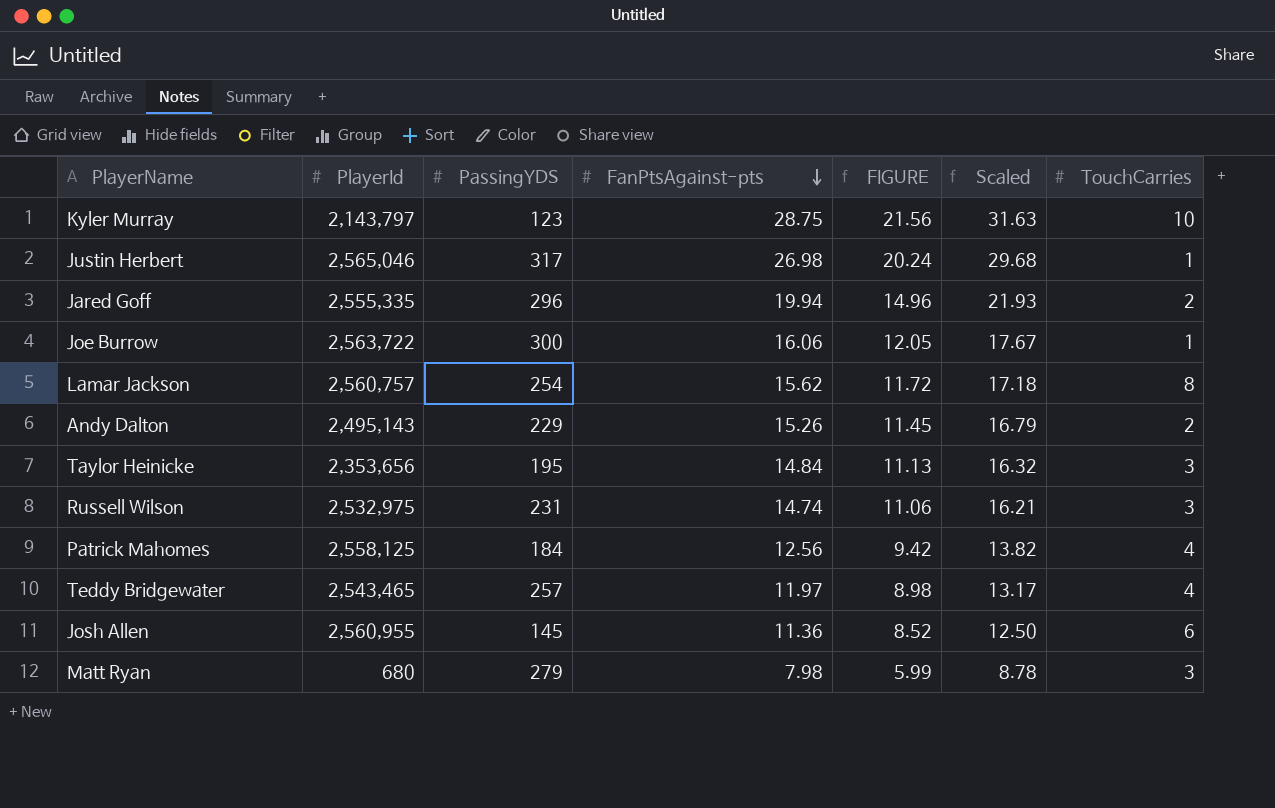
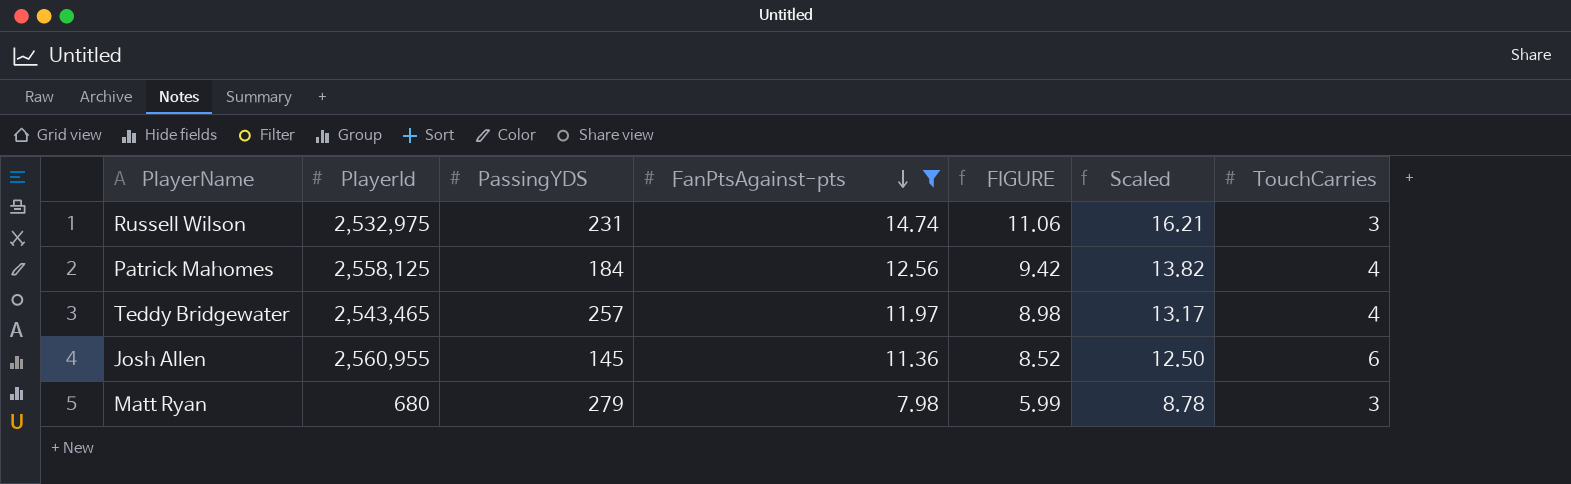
filter: none -> FanPtsAgainst-pts <= 14.74

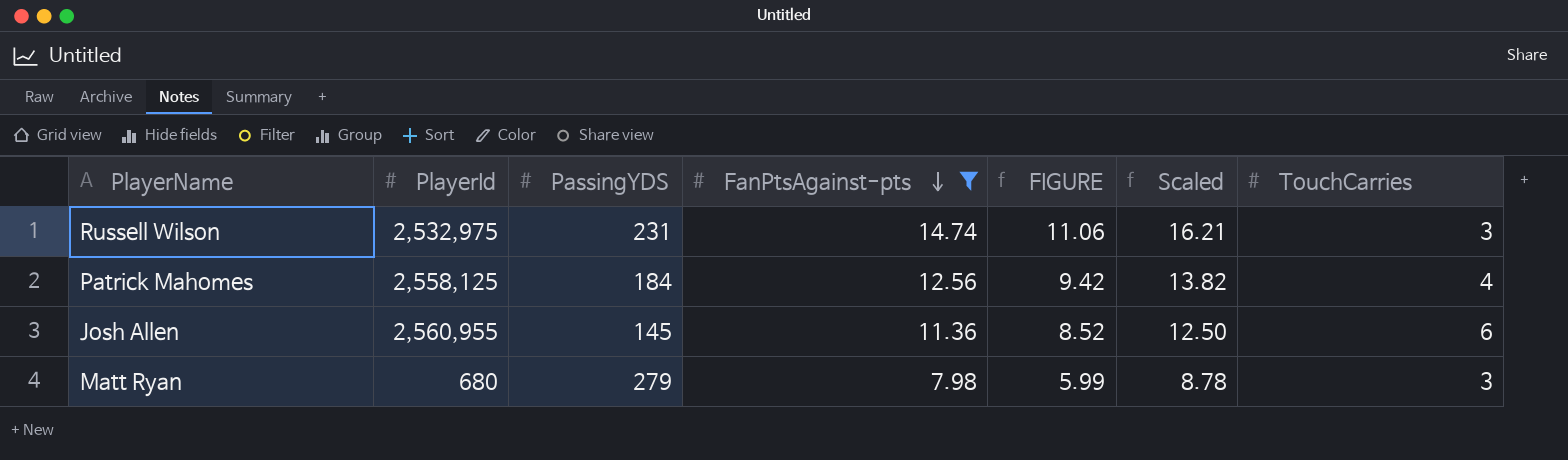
row Teddy Bridgewater: 2,543,465 | 257 | 11.97 | 8.98 | 13.17 | 4 -> none

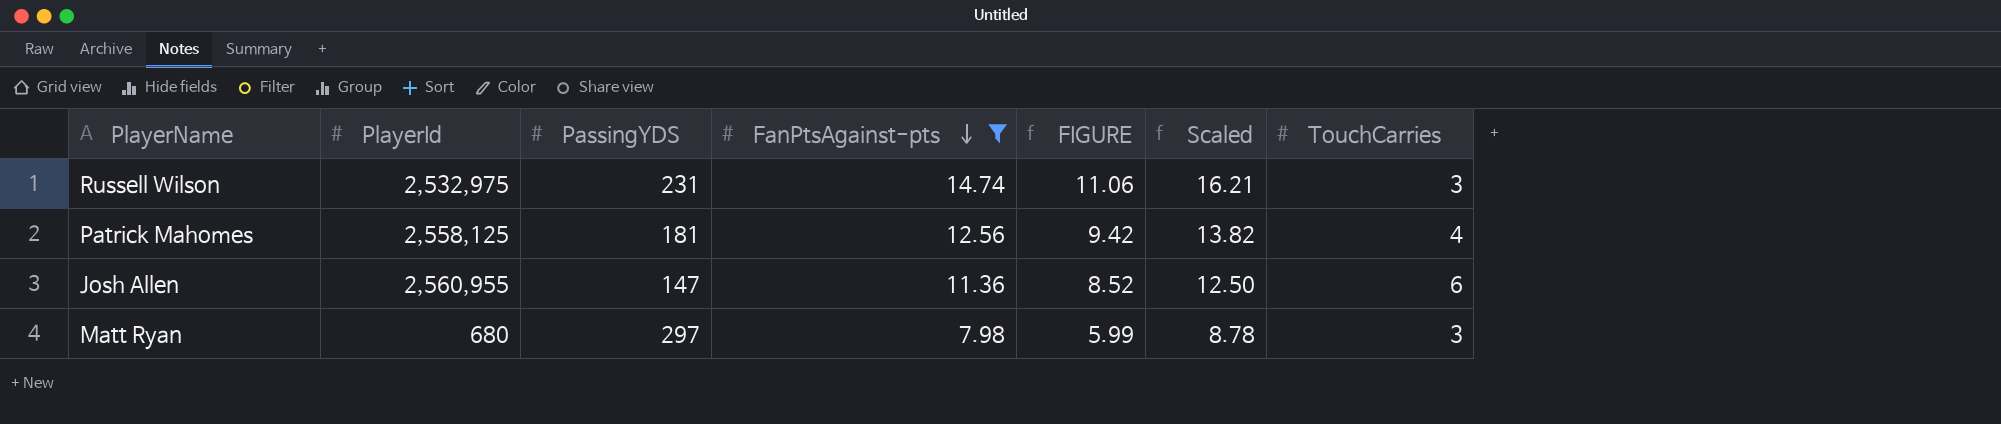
Patrick Mahomes | PassingYDS: 184 -> 181
Josh Allen | PassingYDS: 145 -> 147
Matt Ryan | PassingYDS: 279 -> 297

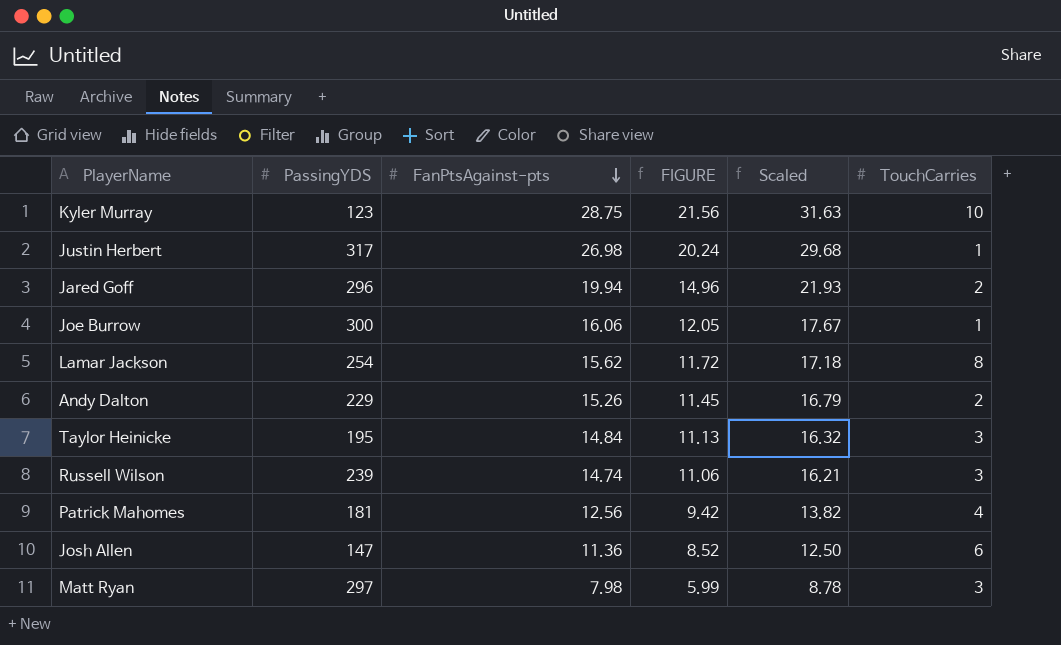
filter: FanPtsAgainst-pts <= 14.74 -> none
column PlayerId | position: 2 -> none
Russell Wilson | PassingYDS: 231 -> 239

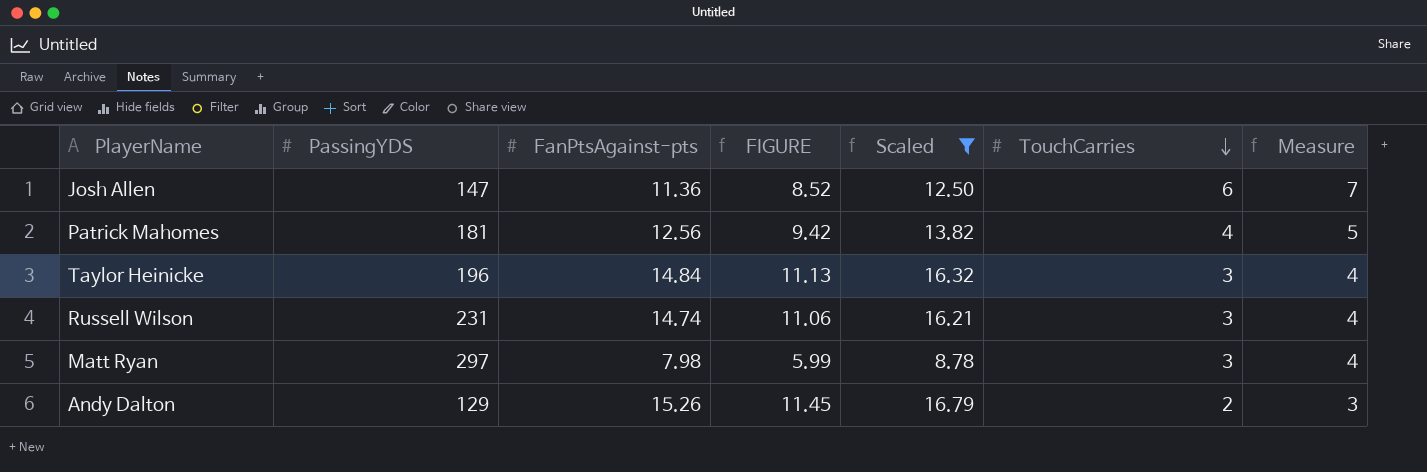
filter: none -> Scaled <= 16.79
row order: FanPtsAgainst-pts descending -> TouchCarries descending
column Measure | formula: none -> [TouchCarries] + 1
Taylor Heinicke | PassingYDS: 195 -> 196
Russell Wilson | PassingYDS: 239 -> 231
Andy Dalton | PassingYDS: 229 -> 129

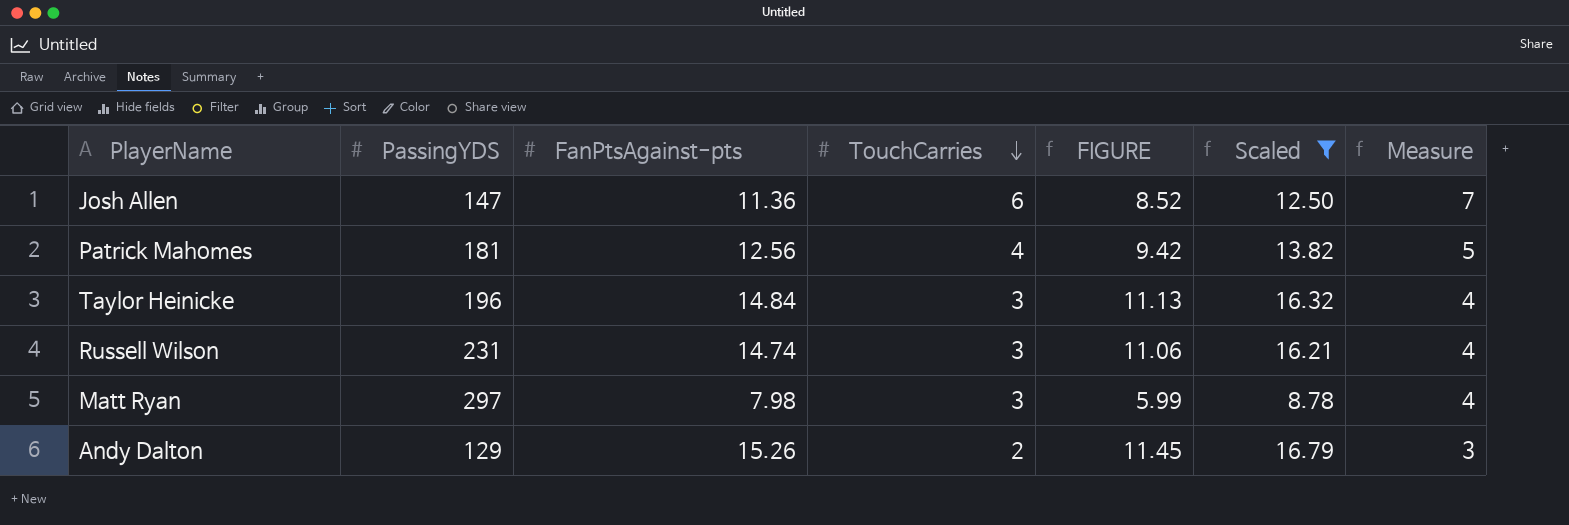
column TouchCarries | position: 6 -> 4

